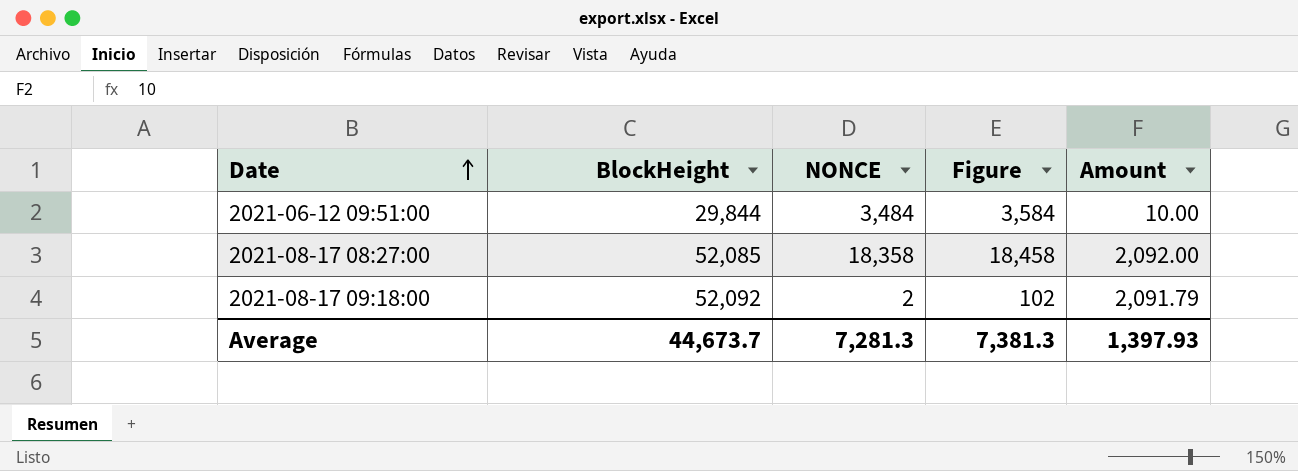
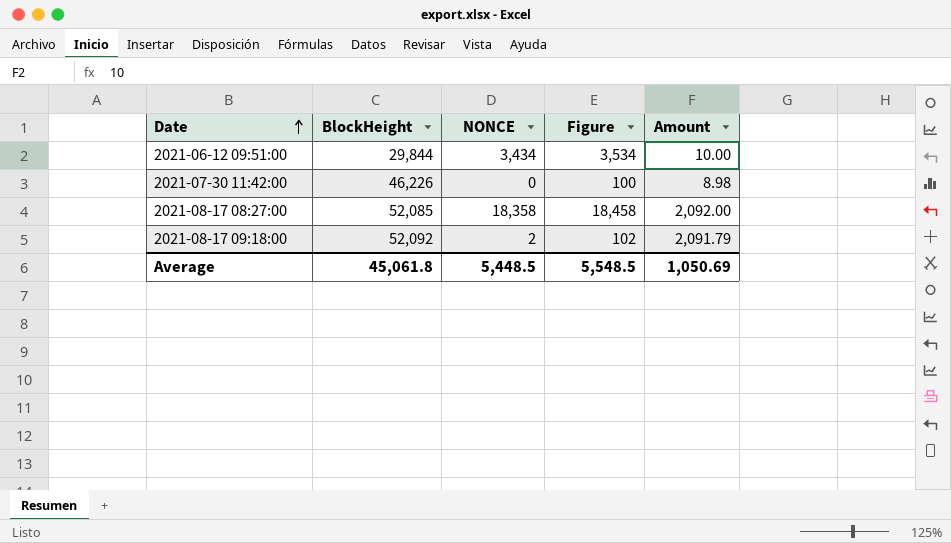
2021-06-12 09:51:00 | NONCE: 3,484 -> 3,434
2021-06-12 09:51:00 | Figure: 3,584 -> 3,534
row 2021-07-30 11:42:00: none -> 46,226 | 0 | 100 | 8.98
Average | BlockHeight: 44,673.7 -> 45,061.8
Average | NONCE: 7,281.3 -> 5,448.5
Average | Figure: 7,381.3 -> 5,548.5
Average | Amount: 1,397.93 -> 1,050.69

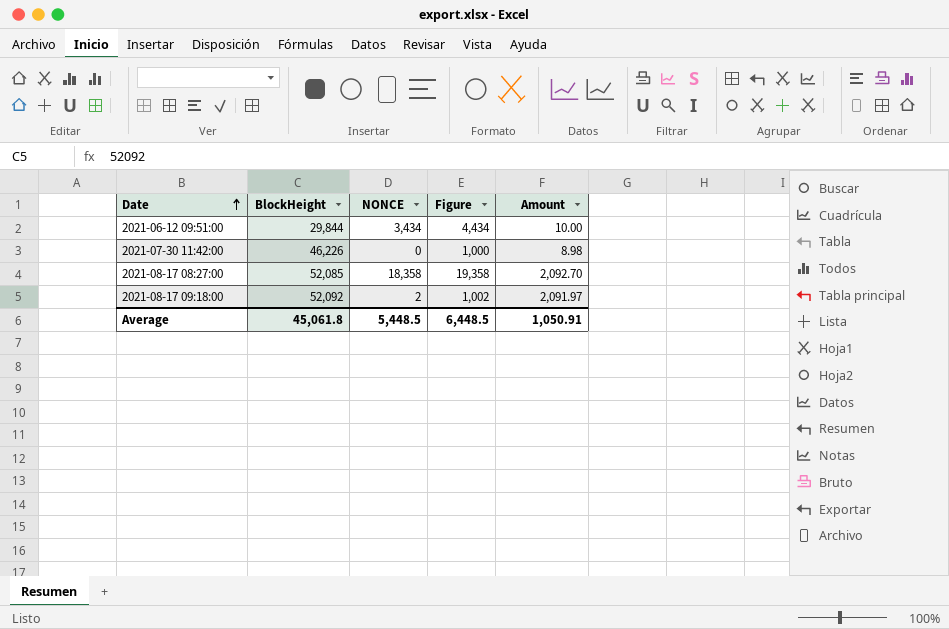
column Figure | formula: [NONCE] + 100 -> [NONCE] + 1000
2021-08-17 08:27:00 | Amount: 2,092.00 -> 2,092.70
2021-08-17 09:18:00 | Amount: 2,091.79 -> 2,091.97
Average | Figure: 5,548.5 -> 6,448.5
Average | Amount: 1,050.69 -> 1,050.91

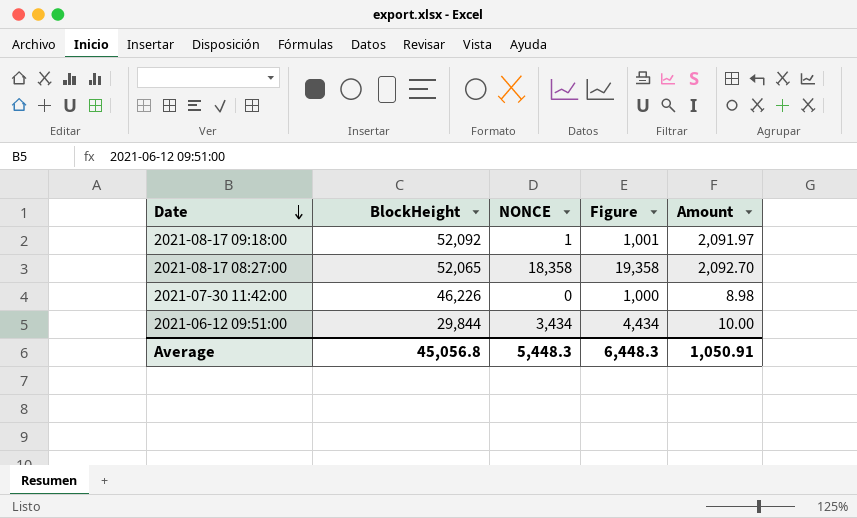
row order: Date ascending -> Date descending
2021-08-17 09:18:00 | NONCE: 2 -> 1
2021-08-17 09:18:00 | Figure: 1,002 -> 1,001
2021-08-17 08:27:00 | BlockHeight: 52,085 -> 52,065
Average | BlockHeight: 45,061.8 -> 45,056.8
Average | NONCE: 5,448.5 -> 5,448.3
Average | Figure: 6,448.5 -> 6,448.3

